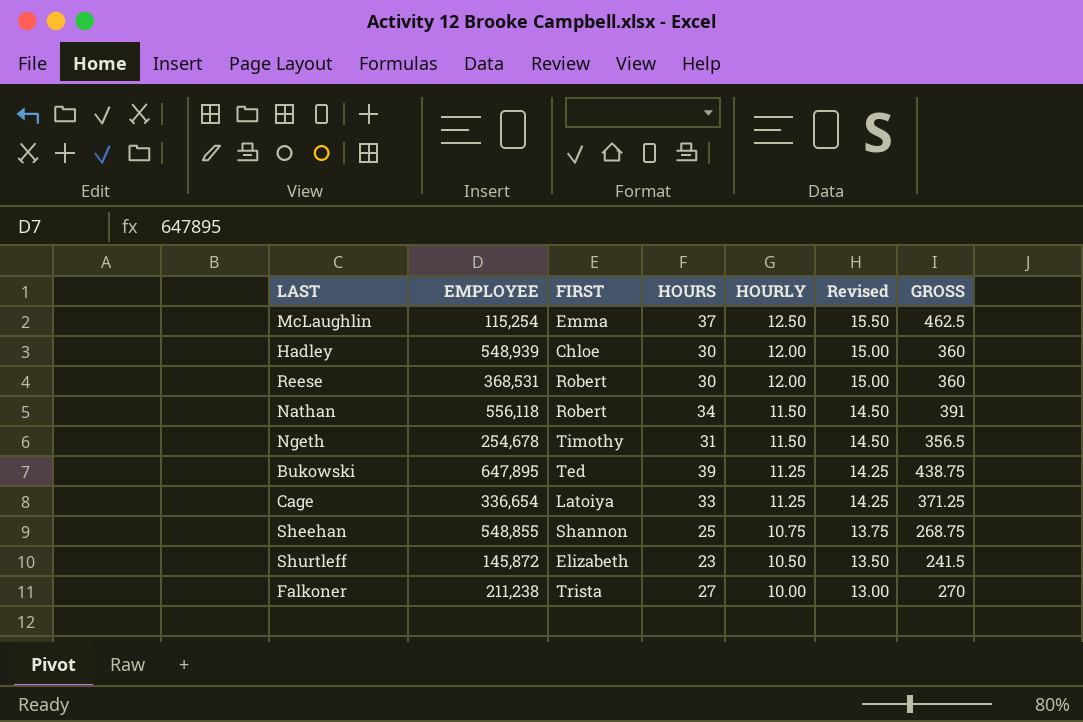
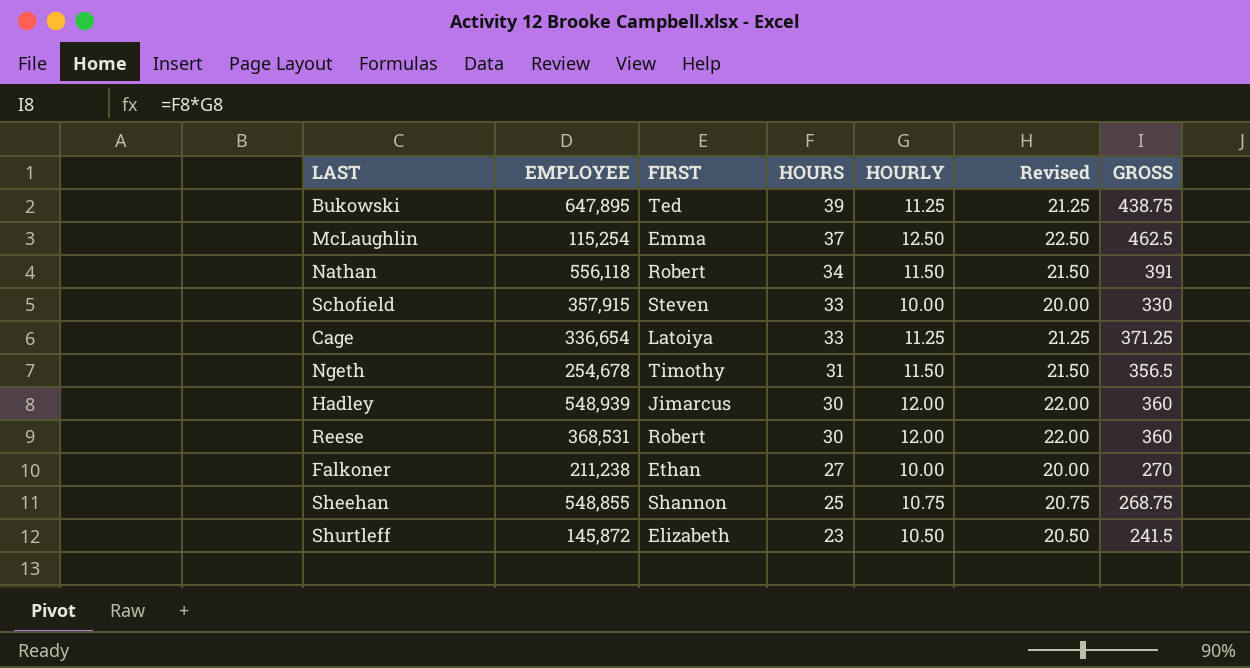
row order: HOURLY descending -> HOURS descending
column Revised | formula: [HOURLY] + 3 -> [HOURLY] + 10
row Schofield: none -> 357,915 | Steven | 33 | 10.00 | 20.00 | 330
Hadley | FIRST: Chloe -> Jimarcus
Falkoner | FIRST: Trista -> Ethan

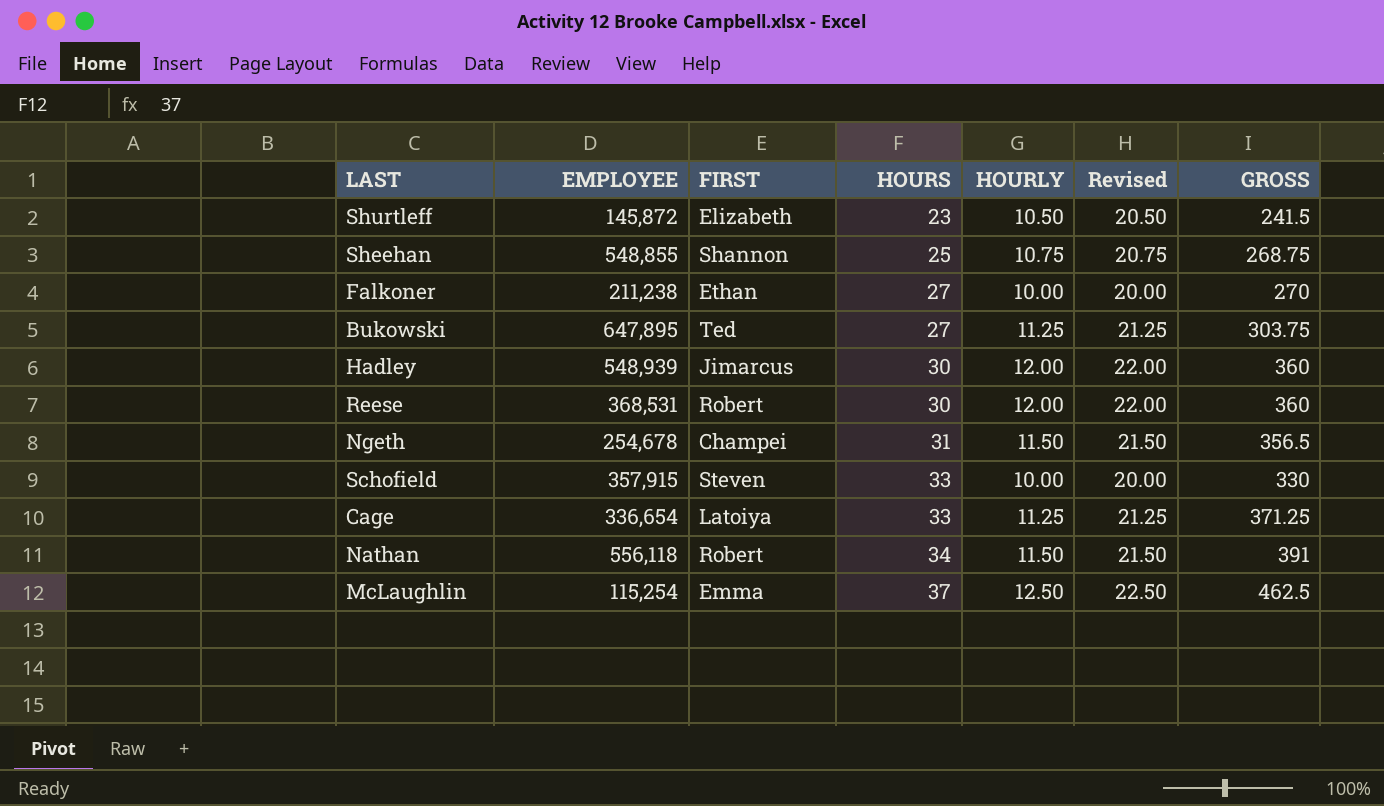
row order: HOURS descending -> HOURS ascending
Bukowski | HOURS: 39 -> 27
Bukowski | GROSS: 438.75 -> 303.75
Ngeth | FIRST: Timothy -> Champei

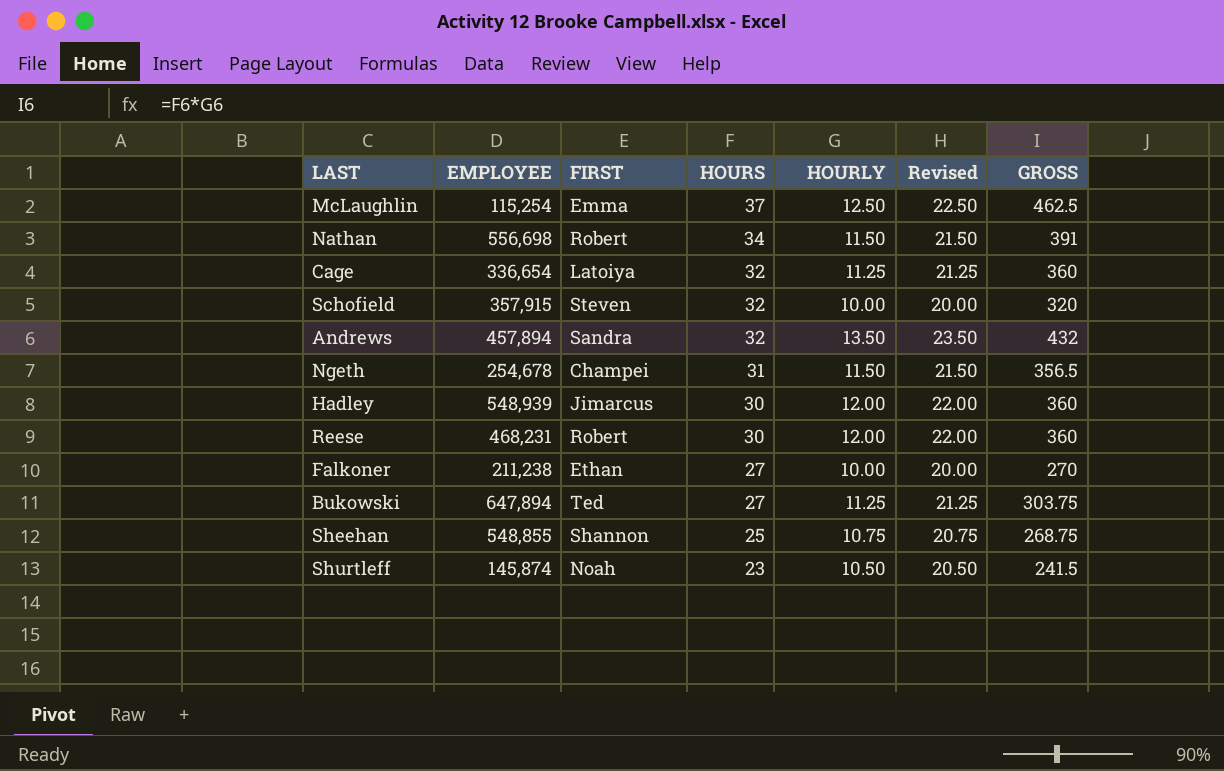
row order: HOURS ascending -> HOURS descending
Nathan | EMPLOYEE: 556,118 -> 556,698
Cage | HOURS: 33 -> 32
Cage | GROSS: 371.25 -> 360
Schofield | HOURS: 33 -> 32
Schofield | GROSS: 330 -> 320
row Andrews: none -> 457,894 | Sandra | 32 | 13.50 | 23.50 | 432
Reese | EMPLOYEE: 368,531 -> 468,231
Bukowski | EMPLOYEE: 647,895 -> 647,894
Shurtleff | EMPLOYEE: 145,872 -> 145,874
Shurtleff | FIRST: Elizabeth -> Noah

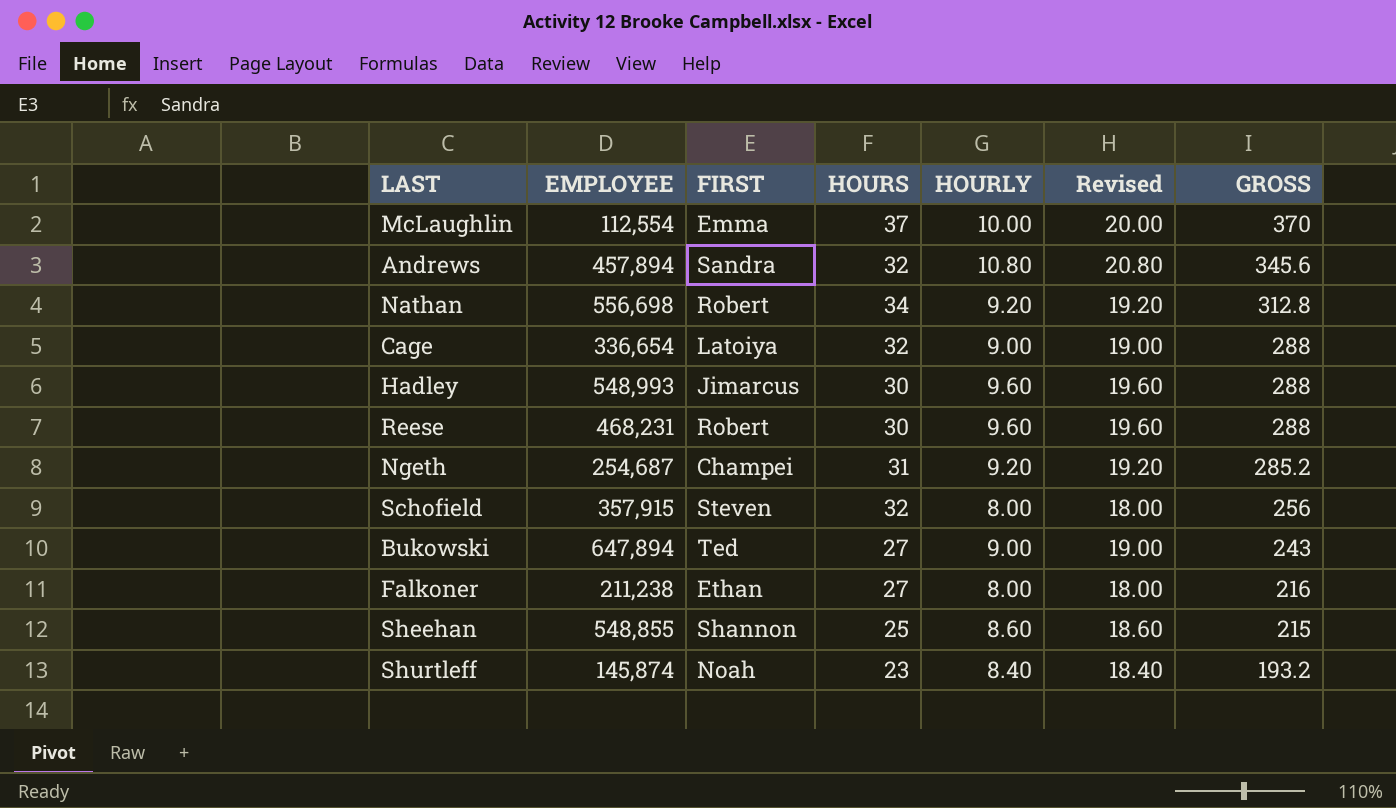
row order: HOURS descending -> GROSS descending
McLaughlin | EMPLOYEE: 115,254 -> 112,554
McLaughlin | HOURLY: 12.50 -> 10.00
McLaughlin | Revised: 22.50 -> 20.00
McLaughlin | GROSS: 462.5 -> 370
Andrews | HOURLY: 13.50 -> 10.80
Andrews | Revised: 23.50 -> 20.80
Andrews | GROSS: 432 -> 345.6
Nathan | HOURLY: 11.50 -> 9.20
Nathan | Revised: 21.50 -> 19.20
Nathan | GROSS: 391 -> 312.8
Cage | HOURLY: 11.25 -> 9.00
Cage | Revised: 21.25 -> 19.00
Cage | GROSS: 360 -> 288
Hadley | EMPLOYEE: 548,939 -> 548,993
Hadley | HOURLY: 12.00 -> 9.60
Hadley | Revised: 22.00 -> 19.60
Hadley | GROSS: 360 -> 288
Reese | HOURLY: 12.00 -> 9.60
Reese | Revised: 22.00 -> 19.60
Reese | GROSS: 360 -> 288
Ngeth | EMPLOYEE: 254,678 -> 254,687
Ngeth | HOURLY: 11.50 -> 9.20
Ngeth | Revised: 21.50 -> 19.20
Ngeth | GROSS: 356.5 -> 285.2
Schofield | HOURLY: 10.00 -> 8.00
Schofield | Revised: 20.00 -> 18.00
Schofield | GROSS: 320 -> 256
Bukowski | HOURLY: 11.25 -> 9.00
Bukowski | Revised: 21.25 -> 19.00
Bukowski | GROSS: 303.75 -> 243
Falkoner | HOURLY: 10.00 -> 8.00
Falkoner | Revised: 20.00 -> 18.00
Falkoner | GROSS: 270 -> 216
Sheehan | HOURLY: 10.75 -> 8.60
Sheehan | Revised: 20.75 -> 18.60
Sheehan | GROSS: 268.75 -> 215
Shurtleff | HOURLY: 10.50 -> 8.40
Shurtleff | Revised: 20.50 -> 18.40
Shurtleff | GROSS: 241.5 -> 193.2

